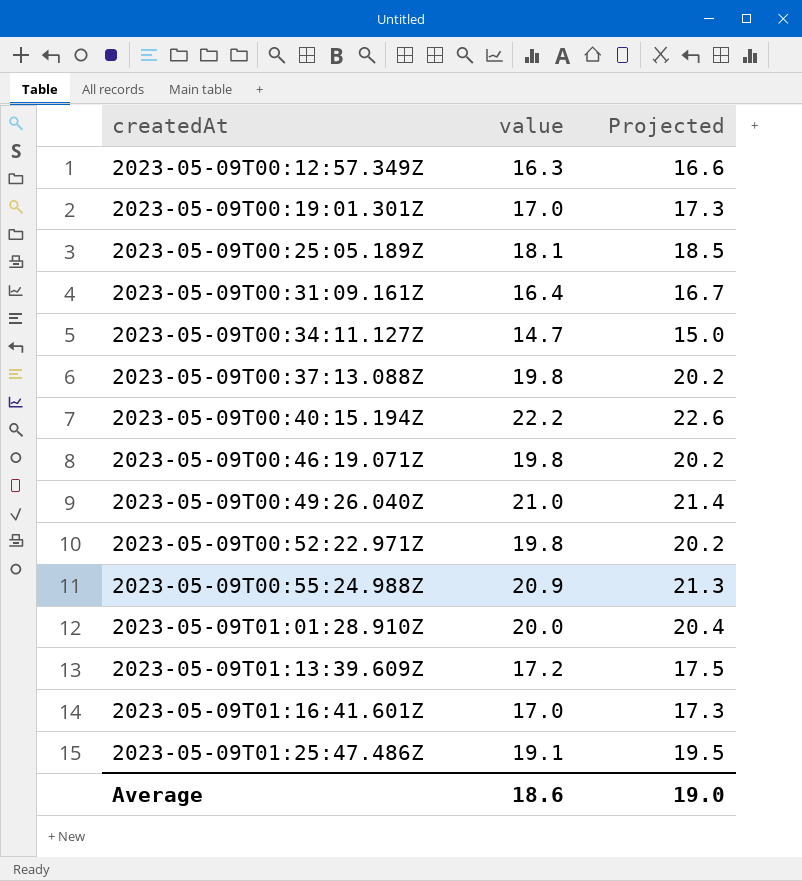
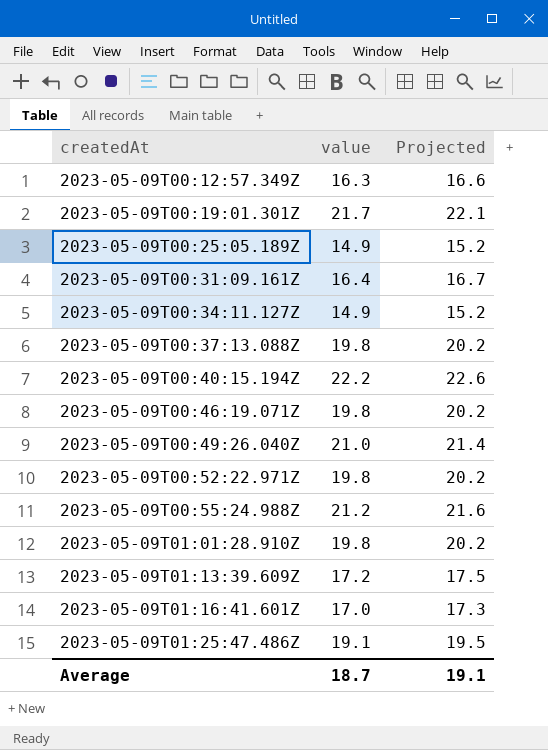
2023-05-09T00:19:01.301Z | value: 17.0 -> 21.7
2023-05-09T00:19:01.301Z | Projected: 17.3 -> 22.1
2023-05-09T00:25:05.189Z | value: 18.1 -> 14.9
2023-05-09T00:25:05.189Z | Projected: 18.5 -> 15.2
2023-05-09T00:34:11.127Z | value: 14.7 -> 14.9
2023-05-09T00:34:11.127Z | Projected: 15.0 -> 15.2
2023-05-09T00:55:24.988Z | value: 20.9 -> 21.2
2023-05-09T00:55:24.988Z | Projected: 21.3 -> 21.6
2023-05-09T01:01:28.910Z | value: 20.0 -> 19.8
2023-05-09T01:01:28.910Z | Projected: 20.4 -> 20.2
Average | value: 18.6 -> 18.7
Average | Projected: 19.0 -> 19.1

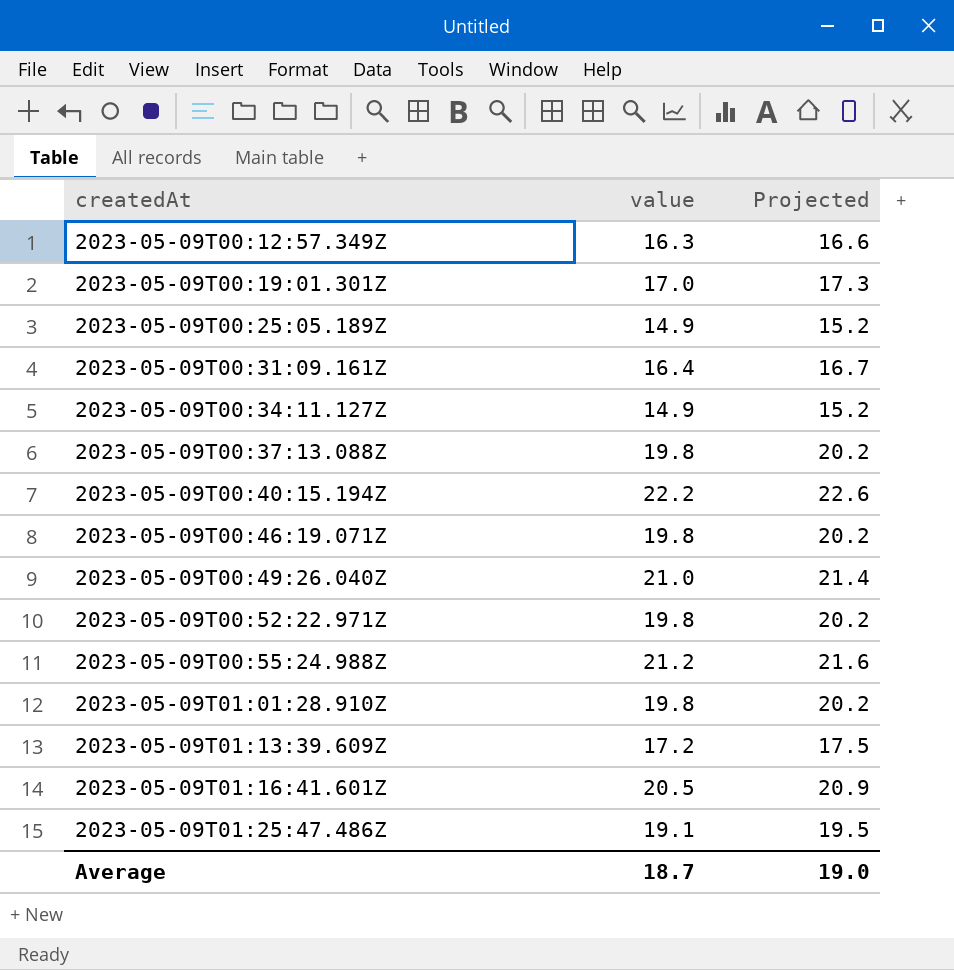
2023-05-09T00:19:01.301Z | value: 21.7 -> 17.0
2023-05-09T00:19:01.301Z | Projected: 22.1 -> 17.3
2023-05-09T01:16:41.601Z | value: 17.0 -> 20.5
2023-05-09T01:16:41.601Z | Projected: 17.3 -> 20.9
Average | Projected: 19.1 -> 19.0

